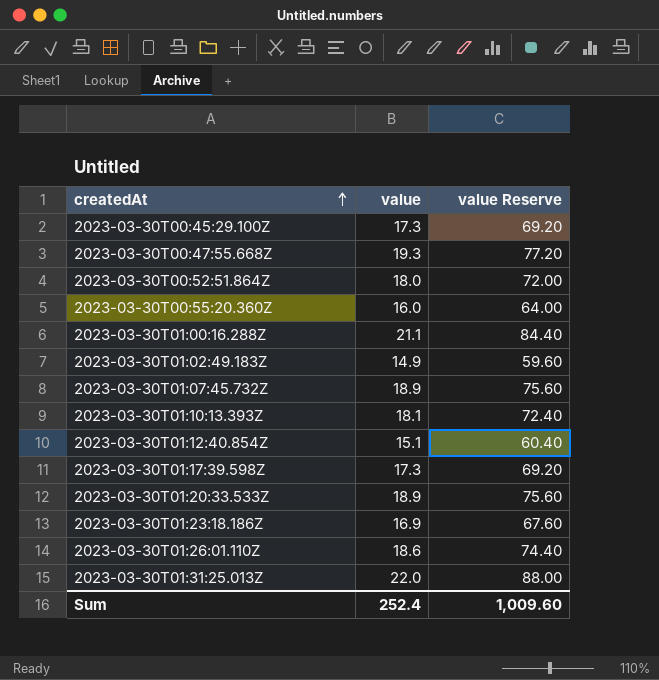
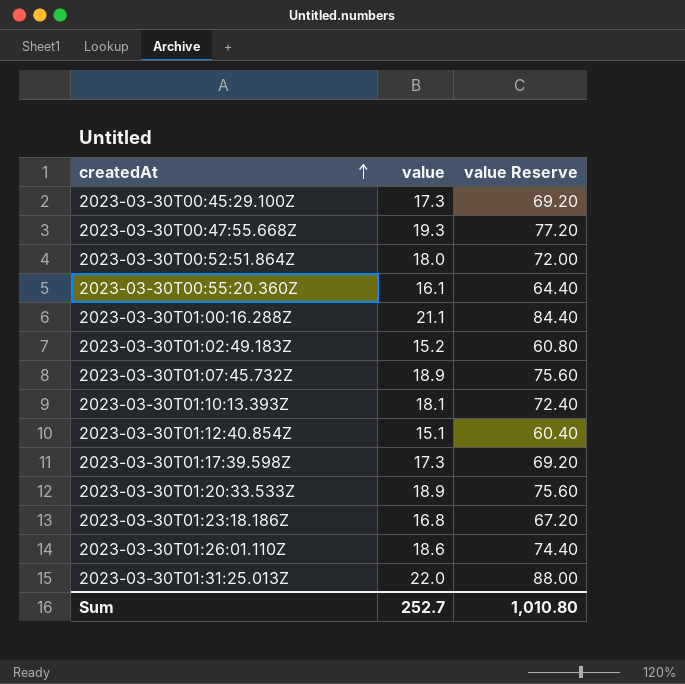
2023-03-30T00:55:20.360Z | value: 16.0 -> 16.1
2023-03-30T00:55:20.360Z | value Reserve: 64.00 -> 64.40
2023-03-30T01:02:49.183Z | value: 14.9 -> 15.2
2023-03-30T01:02:49.183Z | value Reserve: 59.60 -> 60.80
2023-03-30T01:23:18.186Z | value: 16.9 -> 16.8
2023-03-30T01:23:18.186Z | value Reserve: 67.60 -> 67.20
Sum | value: 252.4 -> 252.7
Sum | value Reserve: 1,009.60 -> 1,010.80

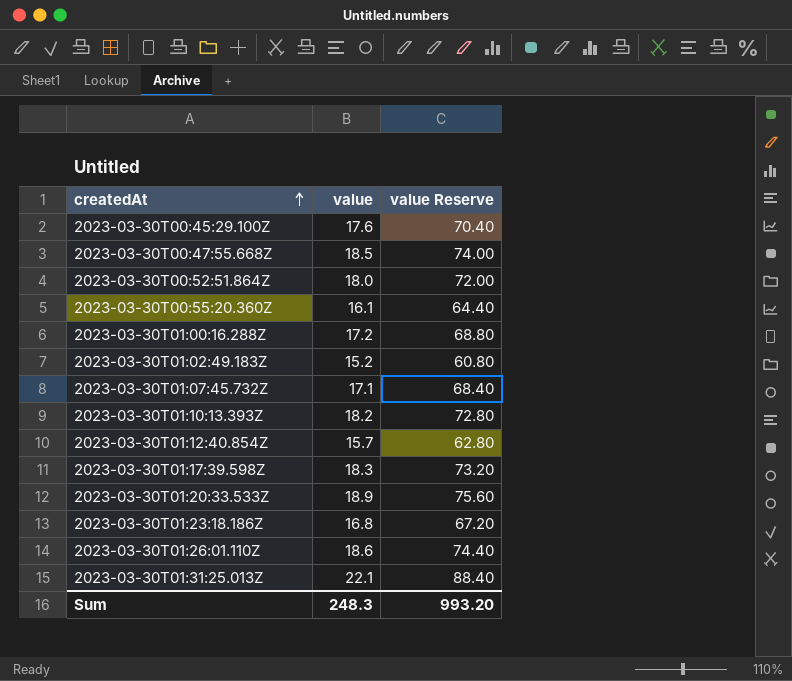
2023-03-30T00:45:29.100Z | value: 17.3 -> 17.6
2023-03-30T00:45:29.100Z | value Reserve: 69.20 -> 70.40
2023-03-30T00:47:55.668Z | value: 19.3 -> 18.5
2023-03-30T00:47:55.668Z | value Reserve: 77.20 -> 74.00
2023-03-30T01:00:16.288Z | value: 21.1 -> 17.2
2023-03-30T01:00:16.288Z | value Reserve: 84.40 -> 68.80
2023-03-30T01:07:45.732Z | value: 18.9 -> 17.1
2023-03-30T01:07:45.732Z | value Reserve: 75.60 -> 68.40
2023-03-30T01:10:13.393Z | value: 18.1 -> 18.2
2023-03-30T01:10:13.393Z | value Reserve: 72.40 -> 72.80
2023-03-30T01:12:40.854Z | value: 15.1 -> 15.7
2023-03-30T01:12:40.854Z | value Reserve: 60.40 -> 62.80
2023-03-30T01:17:39.598Z | value: 17.3 -> 18.3
2023-03-30T01:17:39.598Z | value Reserve: 69.20 -> 73.20
2023-03-30T01:31:25.013Z | value: 22.0 -> 22.1
2023-03-30T01:31:25.013Z | value Reserve: 88.00 -> 88.40
Sum | value: 252.7 -> 248.3
Sum | value Reserve: 1,010.80 -> 993.20

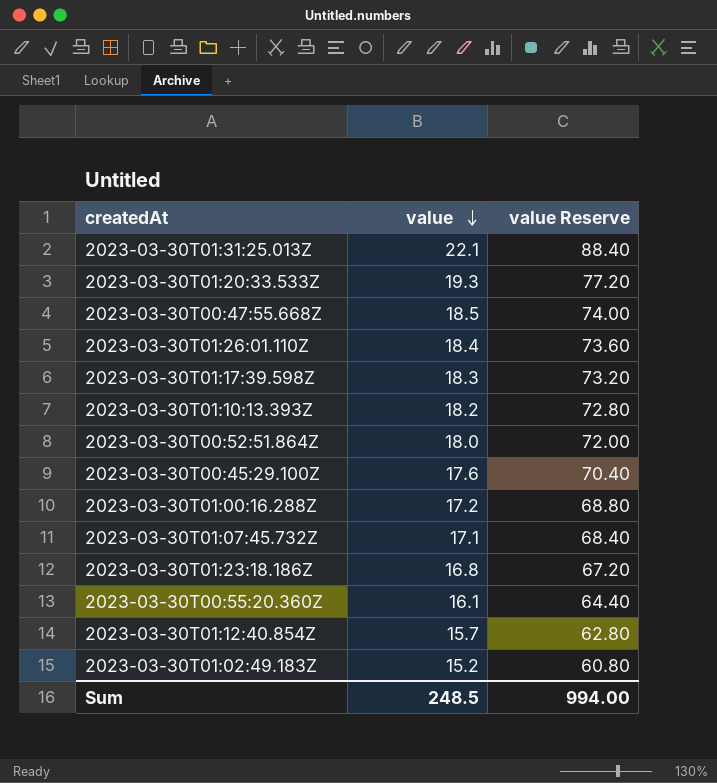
row order: createdAt ascending -> value descending
2023-03-30T01:20:33.533Z | value: 18.9 -> 19.3
2023-03-30T01:20:33.533Z | value Reserve: 75.60 -> 77.20
2023-03-30T01:26:01.110Z | value: 18.6 -> 18.4
2023-03-30T01:26:01.110Z | value Reserve: 74.40 -> 73.60
Sum | value: 248.3 -> 248.5
Sum | value Reserve: 993.20 -> 994.00

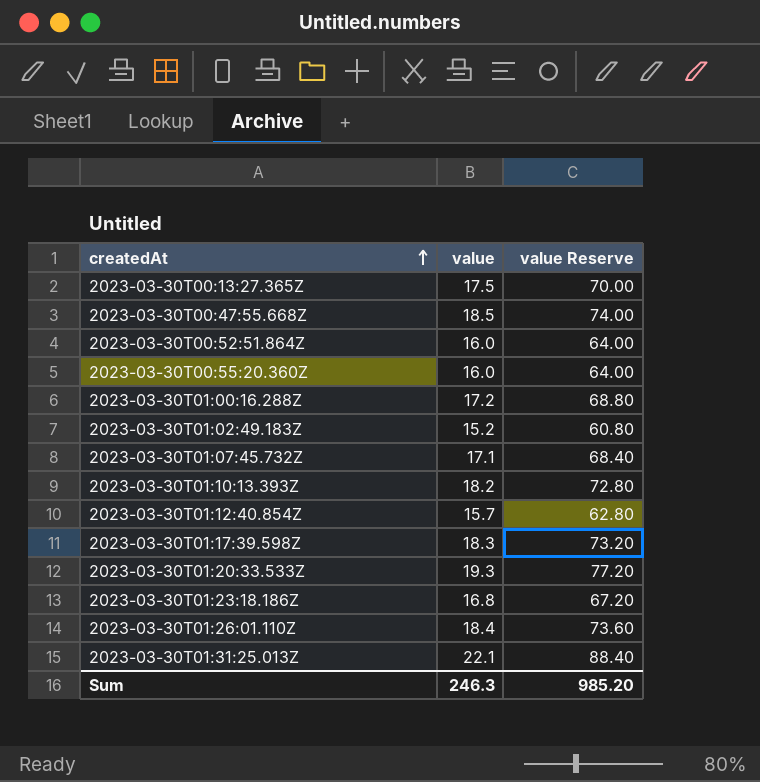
row order: value descending -> createdAt ascending
row 2023-03-30T00:45:29.100Z: 17.6 | 70.40 -> none
row 2023-03-30T00:13:27.365Z: none -> 17.5 | 70.00
2023-03-30T00:52:51.864Z | value: 18.0 -> 16.0
2023-03-30T00:52:51.864Z | value Reserve: 72.00 -> 64.00
2023-03-30T00:55:20.360Z | value: 16.1 -> 16.0
2023-03-30T00:55:20.360Z | value Reserve: 64.40 -> 64.00
Sum | value: 248.5 -> 246.3
Sum | value Reserve: 994.00 -> 985.20

